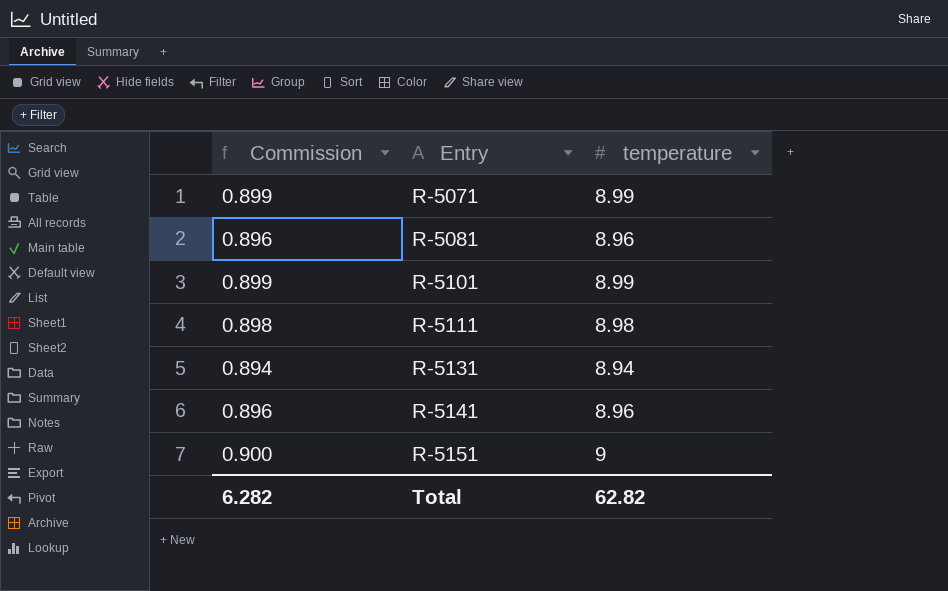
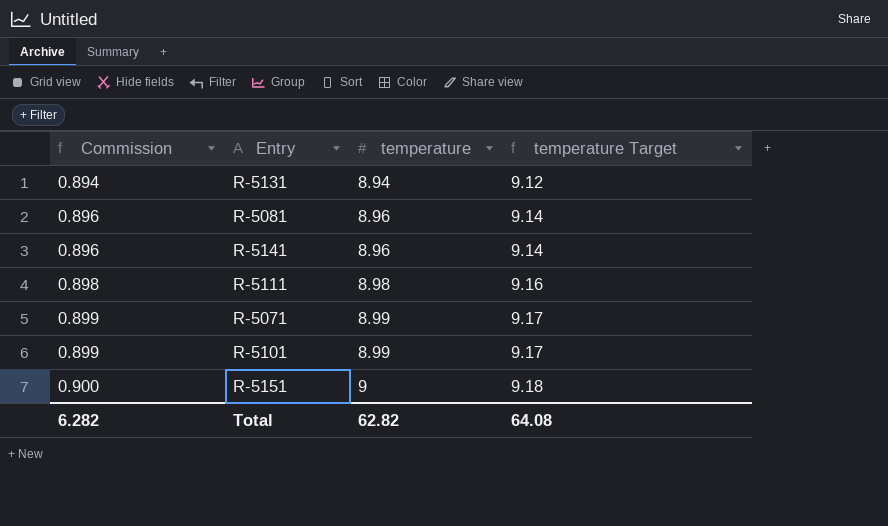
row order: Entry ascending -> Commission ascending
column temperature Target | formula: none -> [temperature] * 1.02

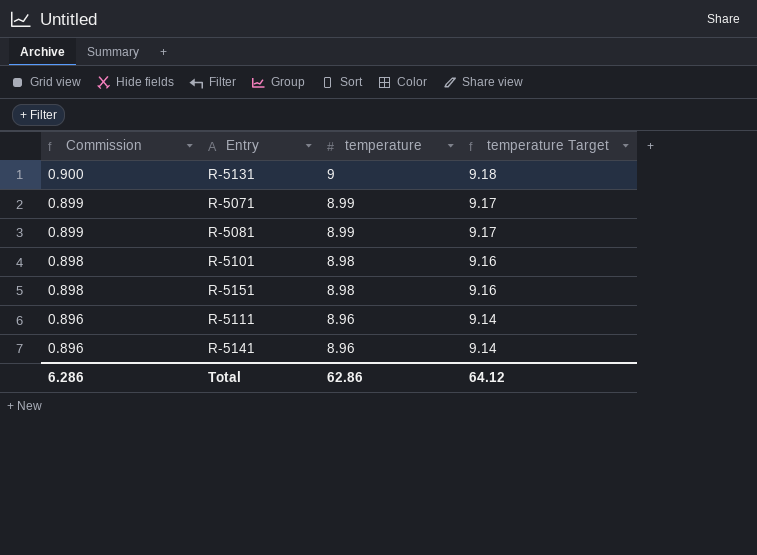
row order: Commission ascending -> Commission descending
R-5131 | Commission: 0.894 -> 0.900
R-5131 | temperature: 8.94 -> 9
R-5131 | temperature Target: 9.12 -> 9.18
R-5081 | Commission: 0.896 -> 0.899
R-5081 | temperature: 8.96 -> 8.99
R-5081 | temperature Target: 9.14 -> 9.17
R-5101 | Commission: 0.899 -> 0.898
R-5101 | temperature: 8.99 -> 8.98
R-5101 | temperature Target: 9.17 -> 9.16
R-5151 | Commission: 0.900 -> 0.898
R-5151 | temperature: 9 -> 8.98
R-5151 | temperature Target: 9.18 -> 9.16
R-5111 | Commission: 0.898 -> 0.896
R-5111 | temperature: 8.98 -> 8.96
R-5111 | temperature Target: 9.16 -> 9.14
Total | Commission: 6.282 -> 6.286
Total | temperature: 62.82 -> 62.86
Total | temperature Target: 64.08 -> 64.12

